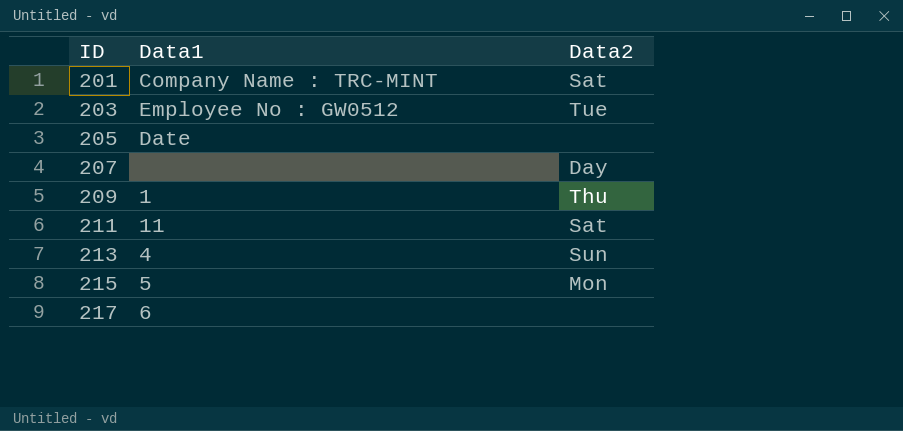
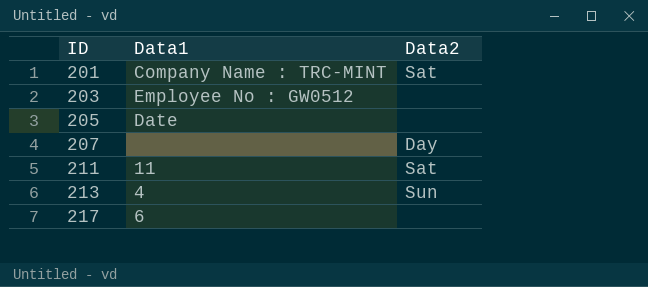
row 209: 1 | Thu -> none
row 215: 5 | Mon -> none
203 | Data2: Tue -> none

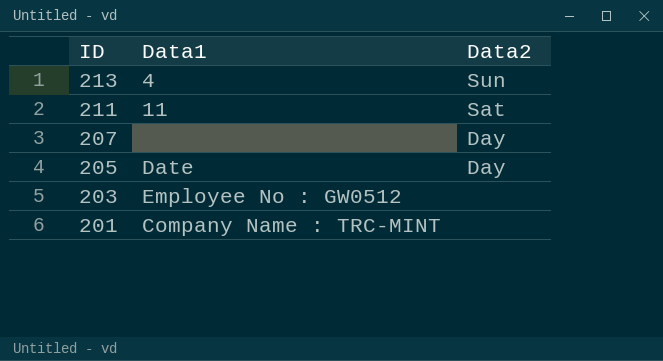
row order: ID ascending -> ID descending
row 217: 6 | none -> none
205 | Data2: none -> Day
201 | Data2: Sat -> none

